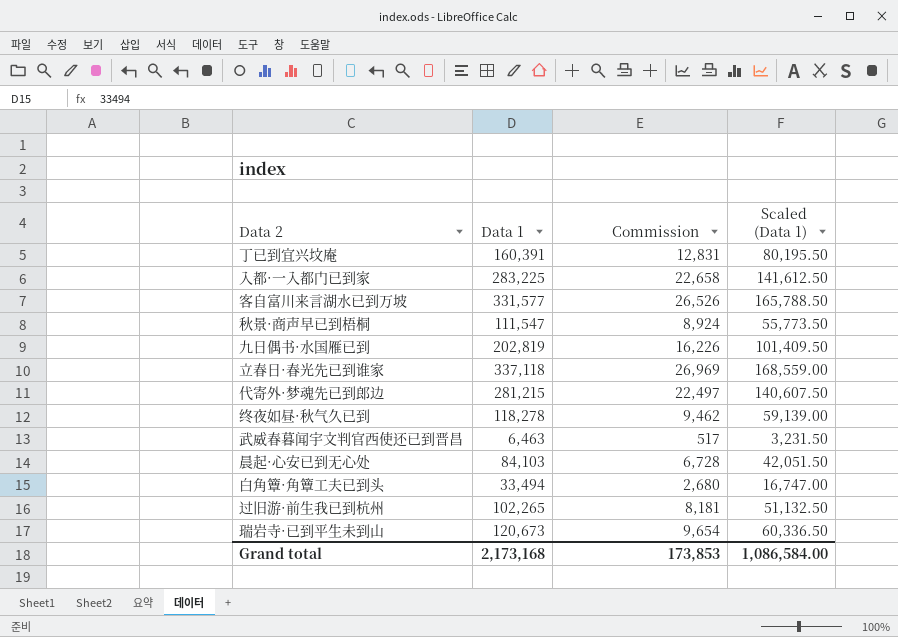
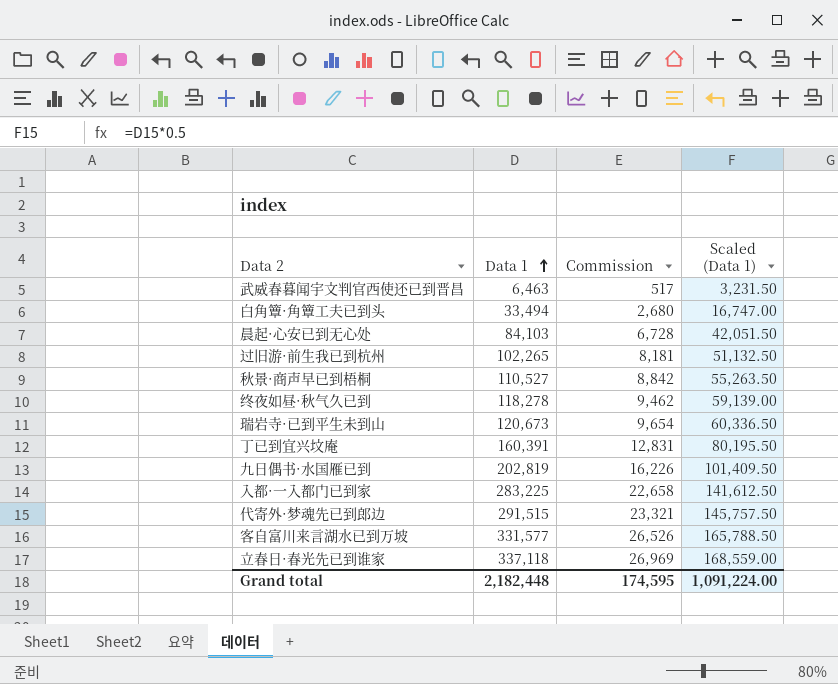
row order: none -> Data 1 ascending
秋景·商声早已到梧桐 | Data 1: 111,547 -> 110,527
秋景·商声早已到梧桐 | Commission: 8,924 -> 8,842
秋景·商声早已到梧桐 | Scaled (Data 1): 55,773.50 -> 55,263.50
代寄外·梦魂先已到郎边 | Data 1: 281,215 -> 291,515
代寄外·梦魂先已到郎边 | Commission: 22,497 -> 23,321
代寄外·梦魂先已到郎边 | Scaled (Data 1): 140,607.50 -> 145,757.50
Grand total | Data 1: 2,173,168 -> 2,182,448
Grand total | Commission: 173,853 -> 174,595
Grand total | Scaled (Data 1): 1,086,584.00 -> 1,091,224.00

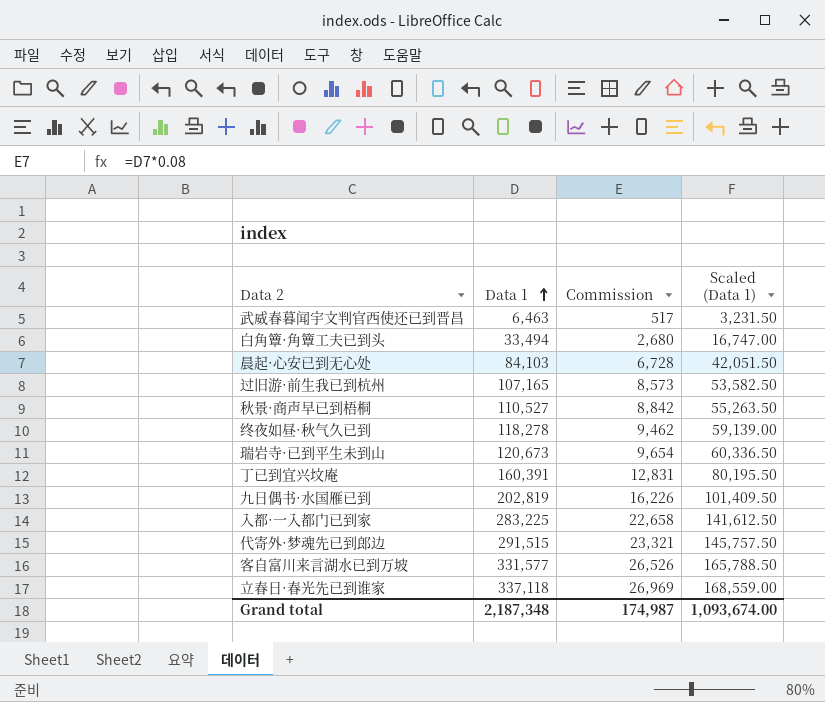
过旧游·前生我已到杭州 | Data 1: 102,265 -> 107,165
过旧游·前生我已到杭州 | Commission: 8,181 -> 8,573
过旧游·前生我已到杭州 | Scaled (Data 1): 51,132.50 -> 53,582.50
Grand total | Data 1: 2,182,448 -> 2,187,348
Grand total | Commission: 174,595 -> 174,987
Grand total | Scaled (Data 1): 1,091,224.00 -> 1,093,674.00

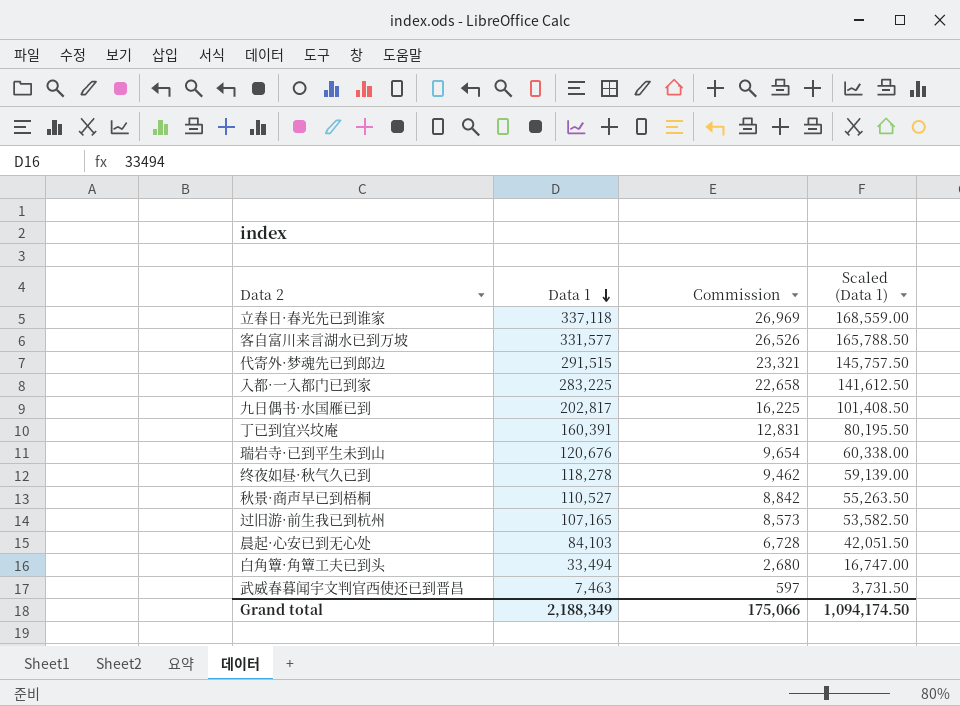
row order: Data 1 ascending -> Data 1 descending
九日偶书·水国雁已到 | Data 1: 202,819 -> 202,817
九日偶书·水国雁已到 | Commission: 16,226 -> 16,225
九日偶书·水国雁已到 | Scaled (Data 1): 101,409.50 -> 101,408.50
瑞岩寺·已到平生未到山 | Data 1: 120,673 -> 120,676
瑞岩寺·已到平生未到山 | Scaled (Data 1): 60,336.50 -> 60,338.00
武威春暮闻宇文判官西使还已到晋昌 | Data 1: 6,463 -> 7,463
武威春暮闻宇文判官西使还已到晋昌 | Commission: 517 -> 597
武威春暮闻宇文判官西使还已到晋昌 | Scaled (Data 1): 3,231.50 -> 3,731.50
Grand total | Data 1: 2,187,348 -> 2,188,349
Grand total | Commission: 174,987 -> 175,066
Grand total | Scaled (Data 1): 1,093,674.00 -> 1,094,174.50

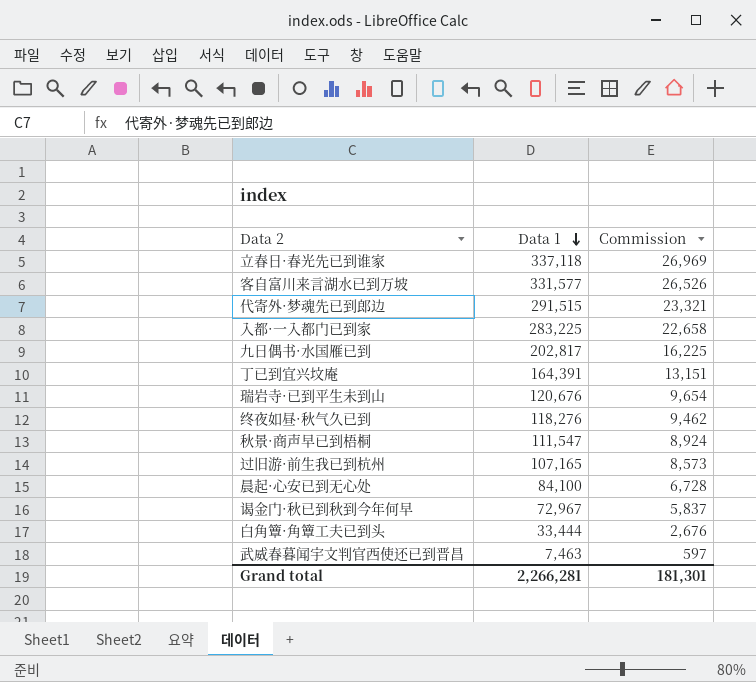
column Scaled (Data 1) | formula: [Data 1] * 0.5 -> none
丁已到宜兴坟庵 | Data 1: 160,391 -> 164,391
丁已到宜兴坟庵 | Commission: 12,831 -> 13,151
终夜如昼·秋气久已到 | Data 1: 118,278 -> 118,276
秋景·商声早已到梧桐 | Data 1: 110,527 -> 111,547
秋景·商声早已到梧桐 | Commission: 8,842 -> 8,924
晨起·心安已到无心处 | Data 1: 84,103 -> 84,100
row 谒金门·秋已到秋到今年何早: none -> 72,967 | 5,837
白角簟·角簟工夫已到头 | Data 1: 33,494 -> 33,444
白角簟·角簟工夫已到头 | Commission: 2,680 -> 2,676
Grand total | Data 1: 2,188,349 -> 2,266,281
Grand total | Commission: 175,066 -> 181,301

